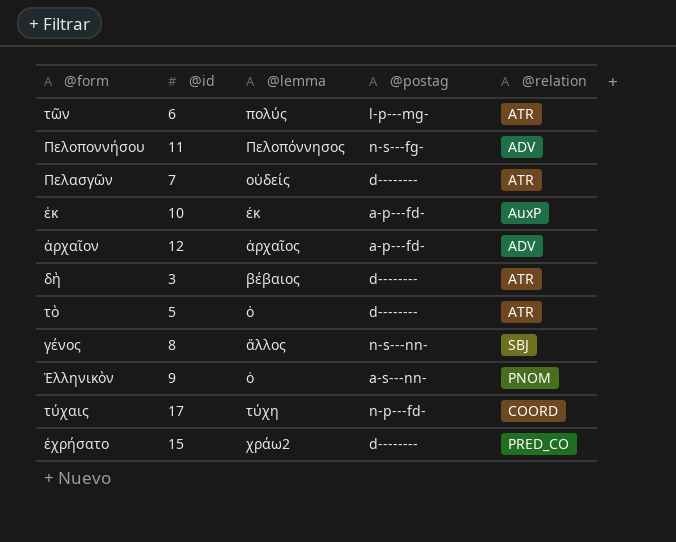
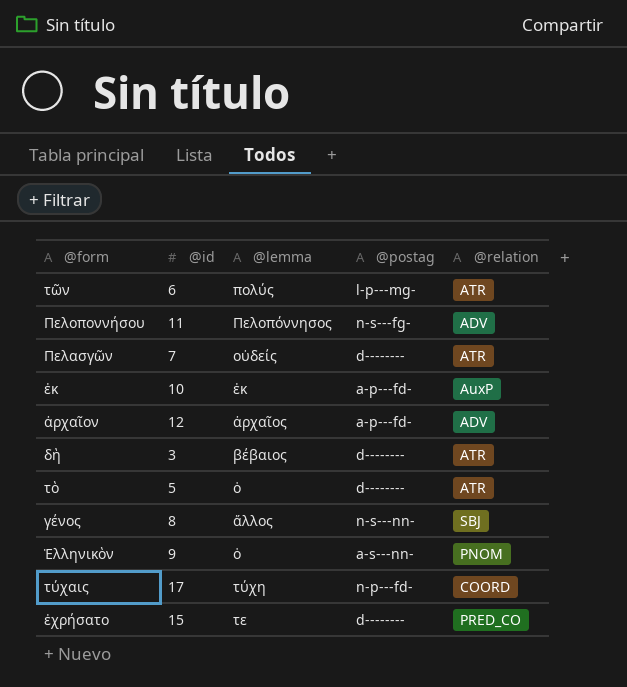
ἐχρήσατο | @lemma: χράω2 -> τε

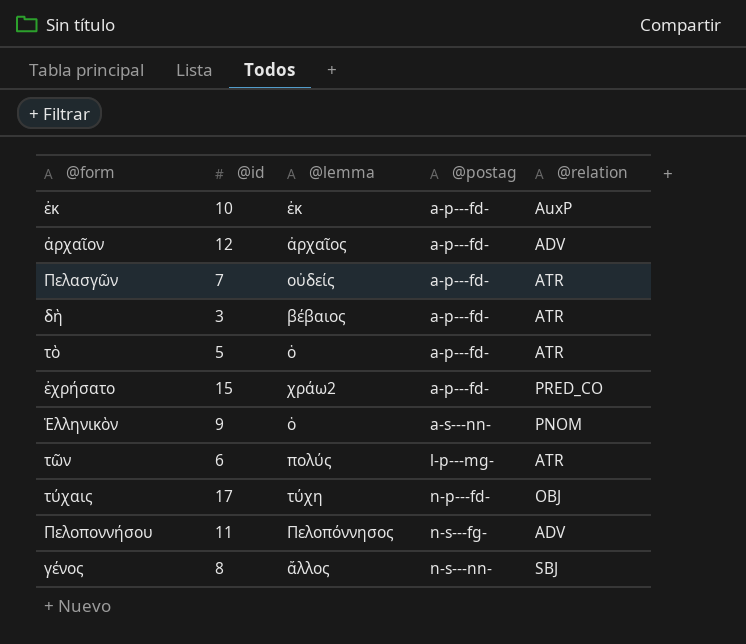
row order: none -> @postag ascending
Πελασγῶν | @postag: d-------- -> a-p---fd-
δὴ | @postag: d-------- -> a-p---fd-
τὸ | @postag: d-------- -> a-p---fd-
ἐχρήσατο | @lemma: τε -> χράω2
ἐχρήσατο | @postag: d-------- -> a-p---fd-
τύχαις | @relation: COORD -> OBJ

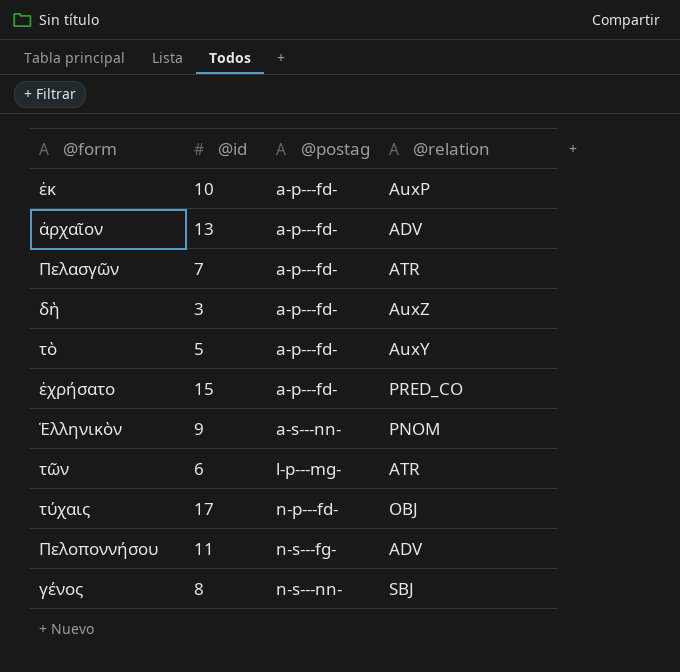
column @lemma | position: 3 -> none
ἀρχαῖον | @id: 12 -> 13
δὴ | @relation: ATR -> AuxZ
τὸ | @relation: ATR -> AuxY

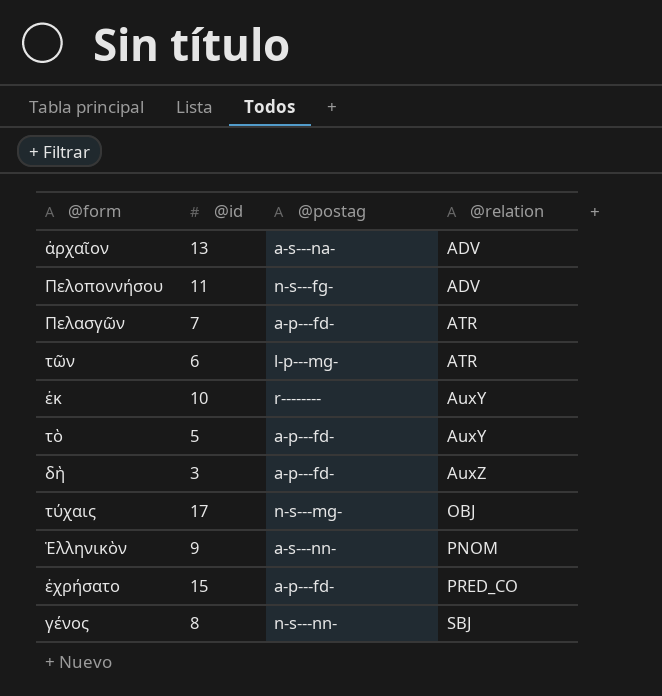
row order: @postag ascending -> @relation ascending
ἀρχαῖον | @postag: a-p---fd- -> a-s---na-
ἐκ | @postag: a-p---fd- -> r--------
ἐκ | @relation: AuxP -> AuxY
τύχαις | @postag: n-p---fd- -> n-s---mg-

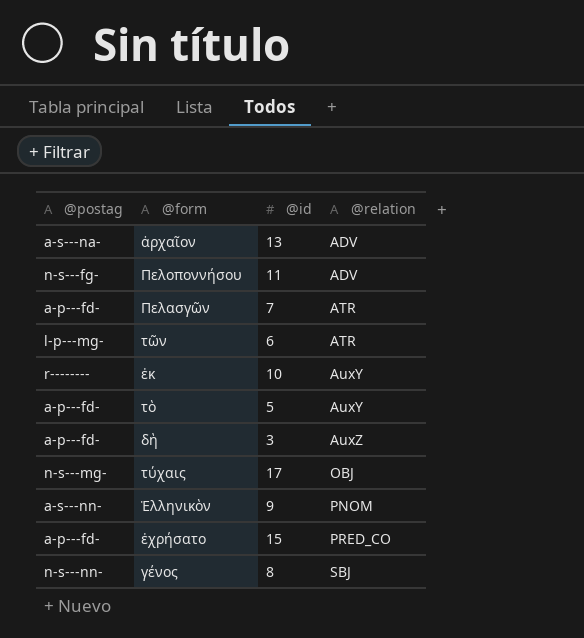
column @postag | position: 3 -> 1

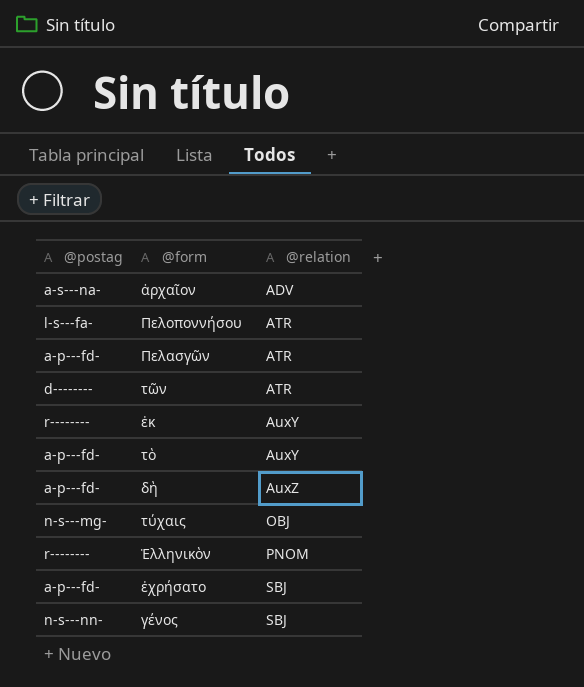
column @id | position: 3 -> none
Πελοποννήσου | @postag: n-s---fg- -> l-s---fa-
Πελοποννήσου | @relation: ADV -> ATR
τῶν | @postag: l-p---mg- -> d--------
Ἑλληνικὸν | @postag: a-s---nn- -> r--------
ἐχρήσατο | @relation: PRED_CO -> SBJ

